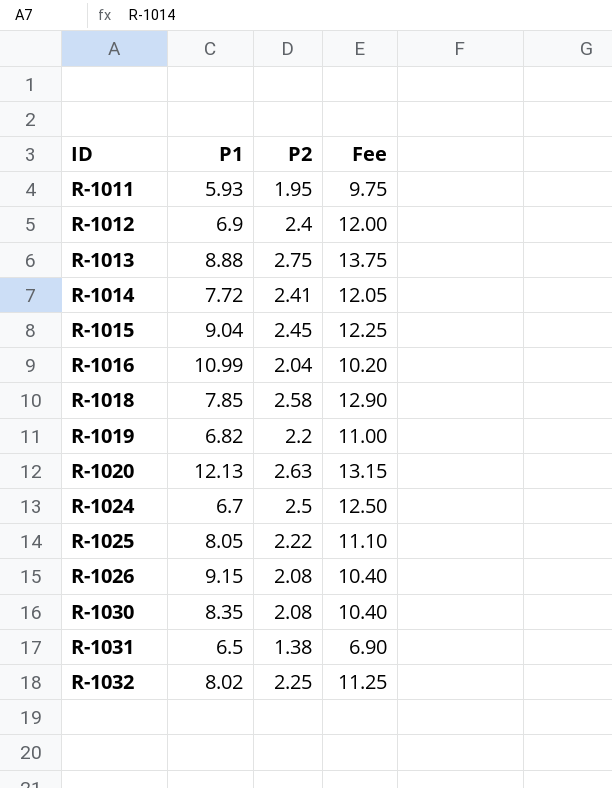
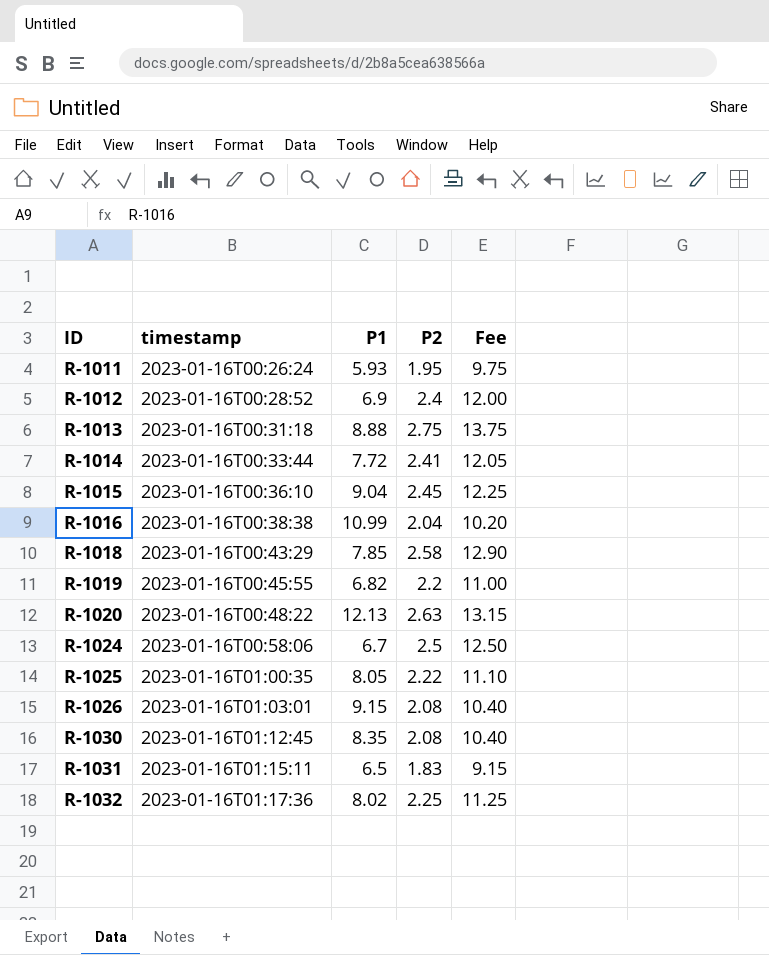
column timestamp | position: none -> 2
R-1031 | P2: 1.38 -> 1.83
R-1031 | Fee: 6.90 -> 9.15

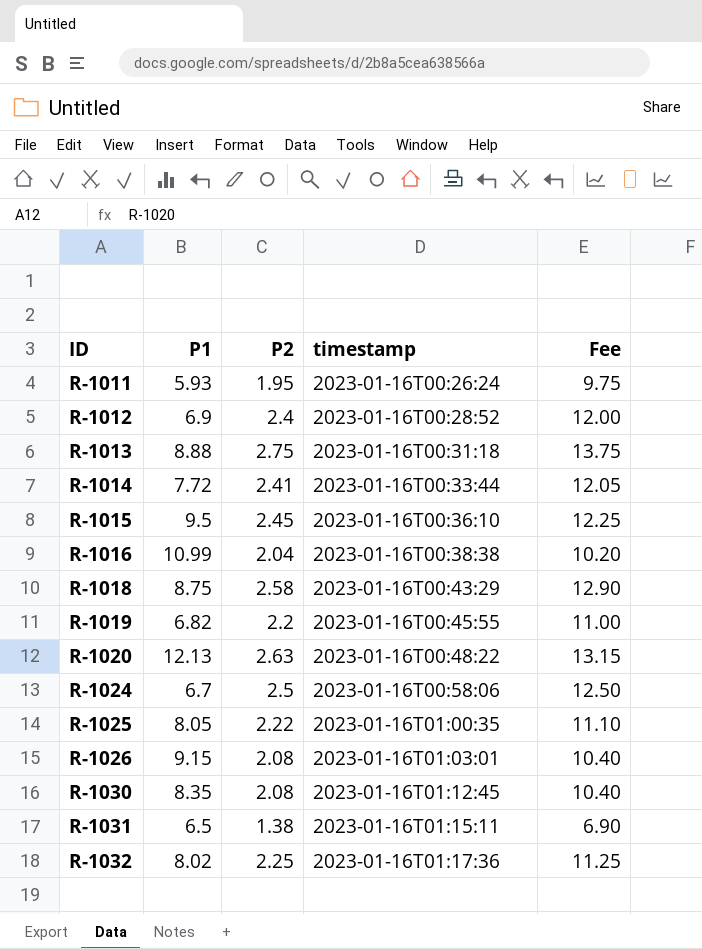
column timestamp | position: 2 -> 4
R-1015 | P1: 9.04 -> 9.5
R-1018 | P1: 7.85 -> 8.75
R-1031 | P2: 1.83 -> 1.38
R-1031 | Fee: 9.15 -> 6.90

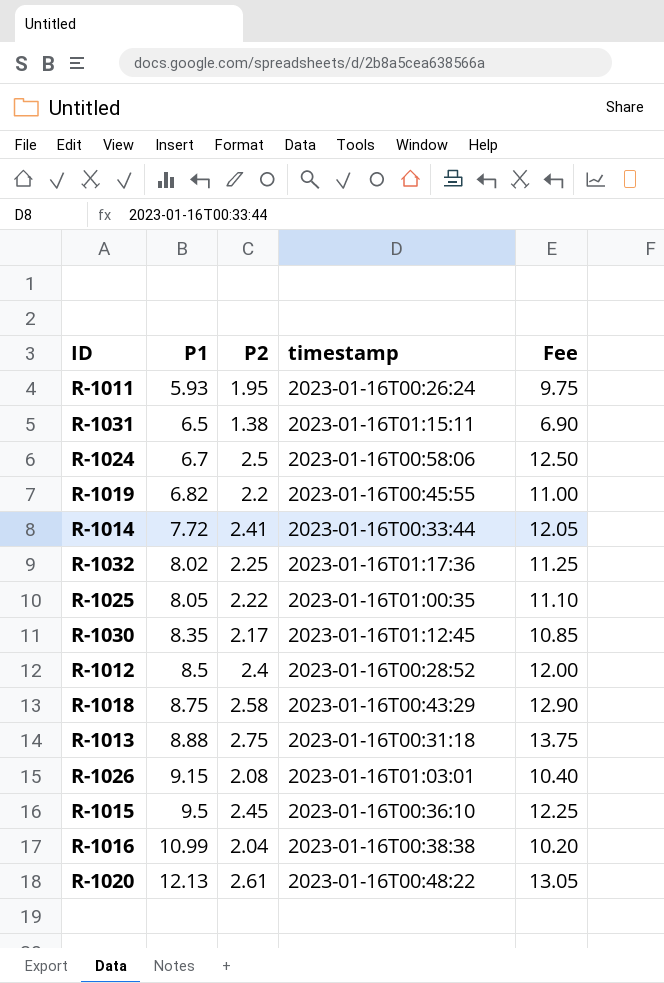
row order: ID ascending -> P1 ascending
R-1030 | P2: 2.08 -> 2.17
R-1030 | Fee: 10.40 -> 10.85
R-1012 | P1: 6.9 -> 8.5
R-1020 | P2: 2.63 -> 2.61
R-1020 | Fee: 13.15 -> 13.05

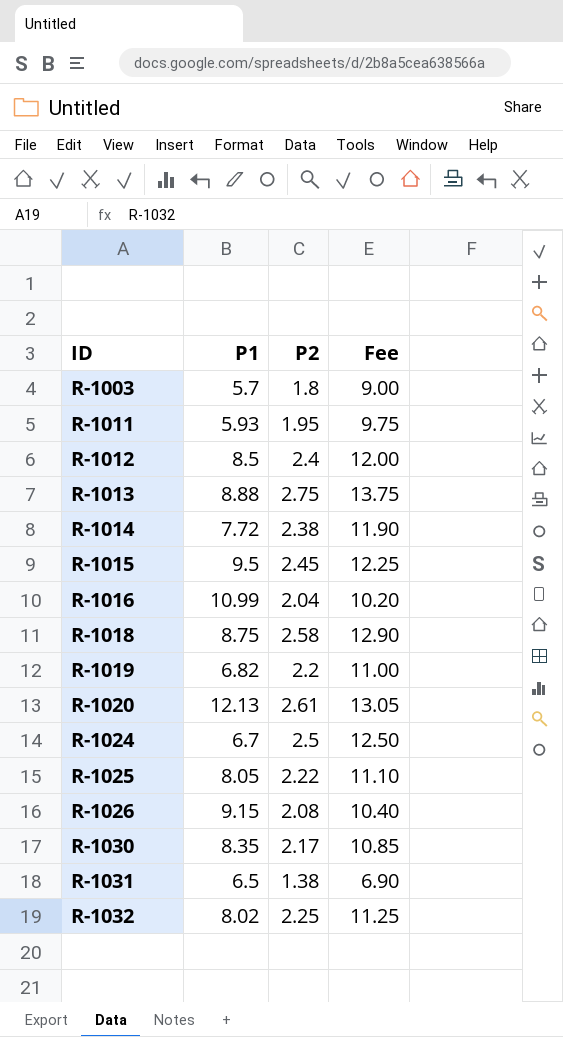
row order: P1 ascending -> ID ascending
column timestamp | position: 4 -> none
row R-1003: none -> 5.7 | 1.8 | 9.00
R-1014 | P2: 2.41 -> 2.38
R-1014 | Fee: 12.05 -> 11.90

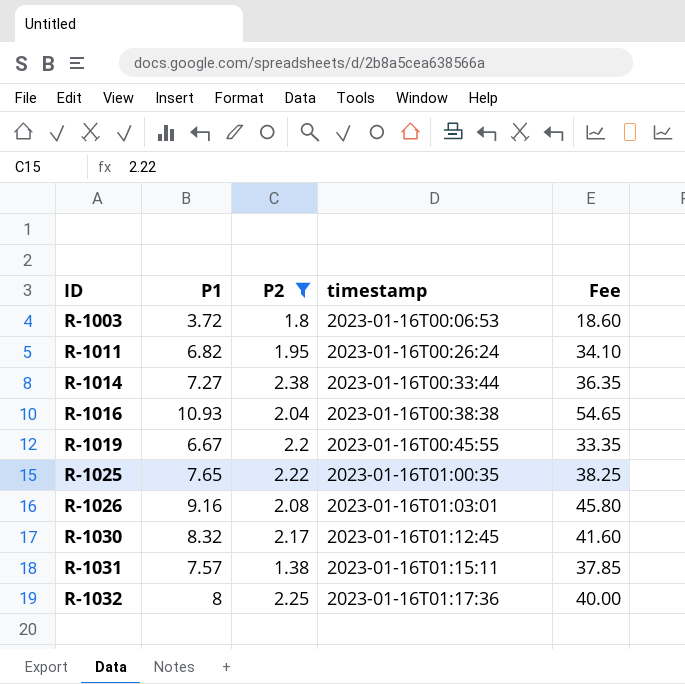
filter: none -> P2 <= 2.38
column timestamp | position: none -> 4
column Fee | formula: [P2] * 5 -> [P1] * 5
R-1003 | P1: 5.7 -> 3.72
R-1011 | P1: 5.93 -> 6.82
R-1014 | P1: 7.72 -> 7.27
R-1016 | P1: 10.99 -> 10.93
R-1019 | P1: 6.82 -> 6.67
R-1025 | P1: 8.05 -> 7.65
R-1026 | P1: 9.15 -> 9.16
R-1030 | P1: 8.35 -> 8.32
R-1031 | P1: 6.5 -> 7.57
R-1032 | P1: 8.02 -> 8

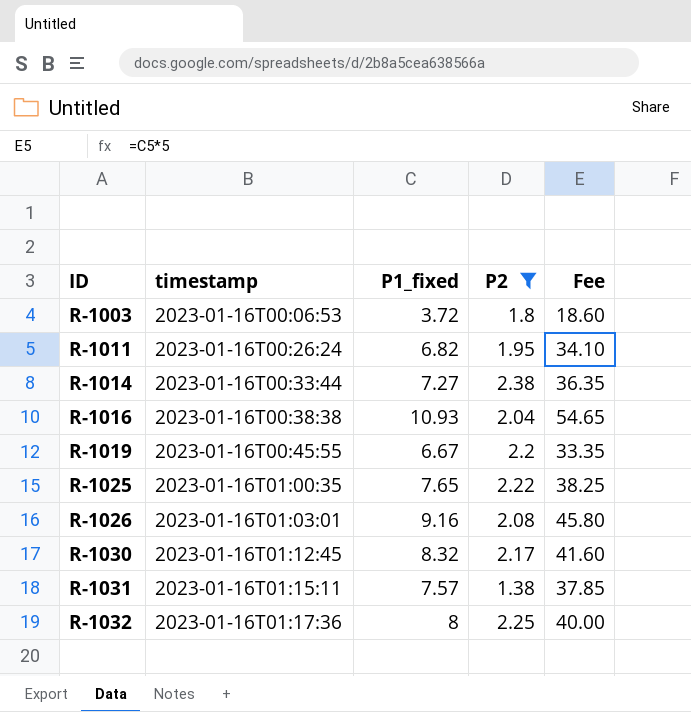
column timestamp | position: 4 -> 2
column name: P1 -> P1_fixed

